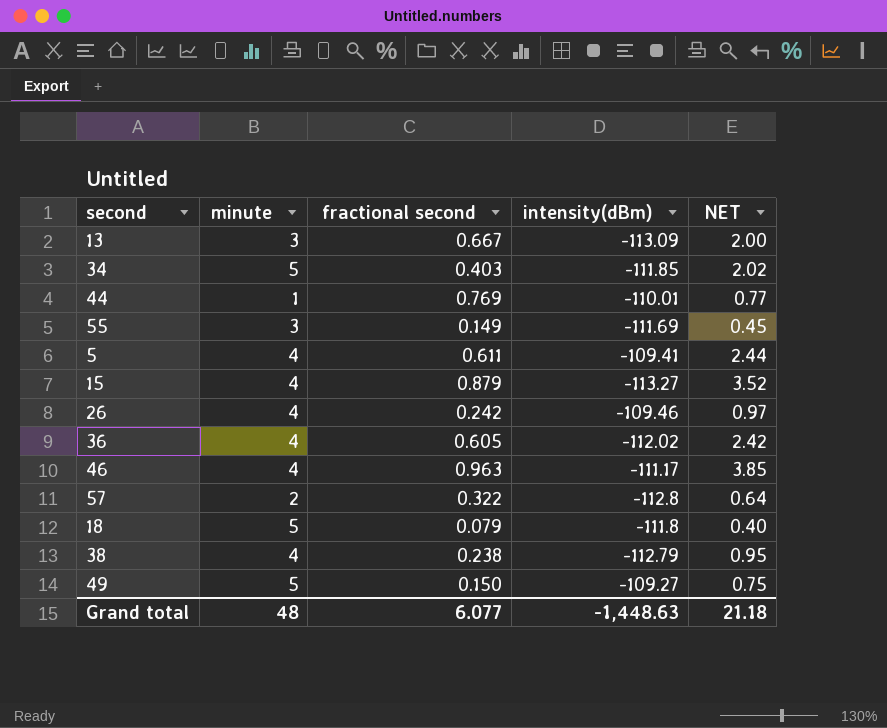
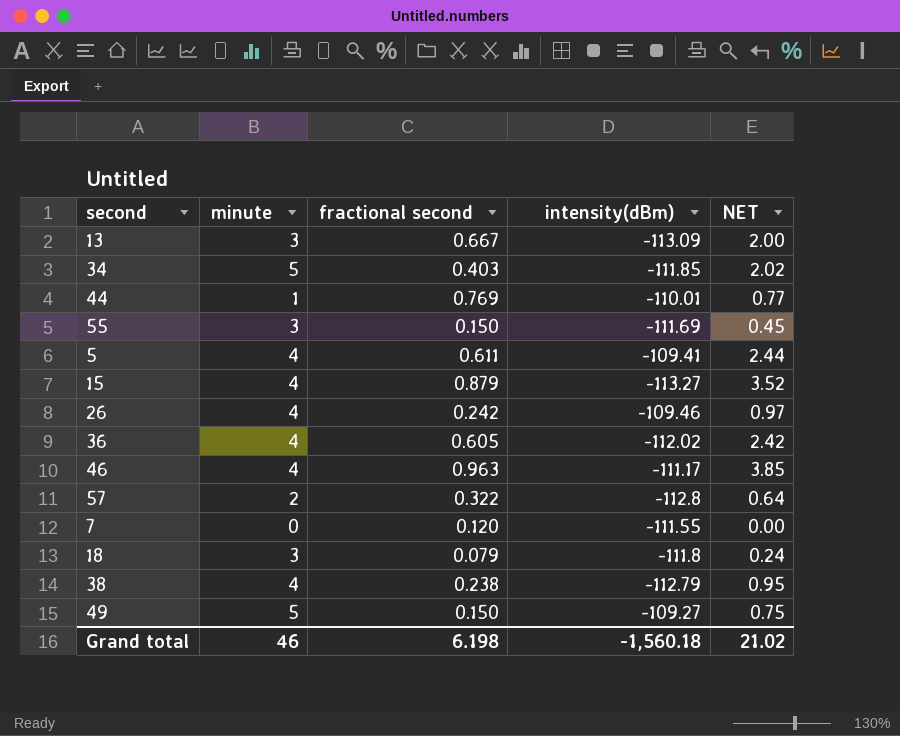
55 | fractional second: 0.149 -> 0.150
row 7: none -> 0 | 0.120 | -111.55 | 0.00
18 | minute: 5 -> 3
18 | NET: 0.40 -> 0.24
Grand total | minute: 48 -> 46
Grand total | fractional second: 6.077 -> 6.198
Grand total | intensity(dBm): -1,448.63 -> -1,560.18
Grand total | NET: 21.18 -> 21.02

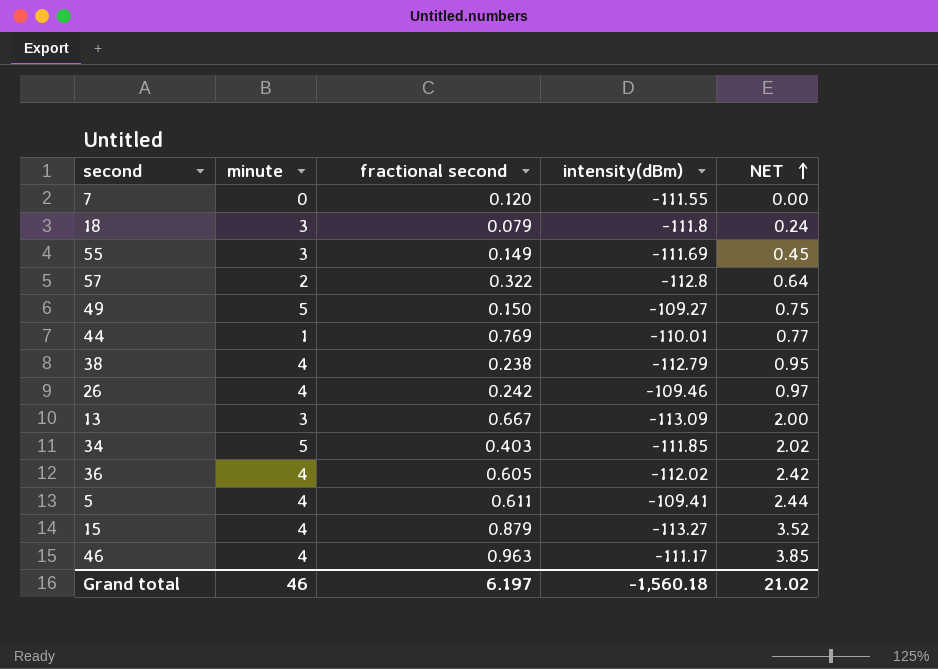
row order: none -> NET ascending
55 | fractional second: 0.150 -> 0.149
Grand total | fractional second: 6.198 -> 6.197

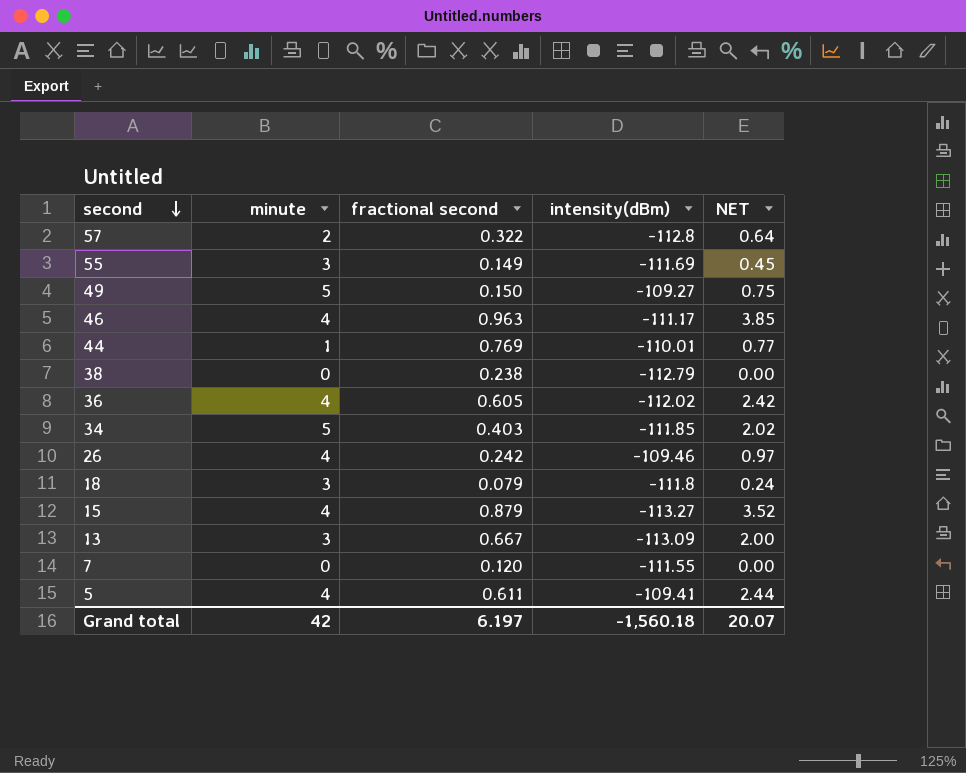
row order: NET ascending -> second descending
38 | minute: 4 -> 0
38 | NET: 0.95 -> 0.00
Grand total | minute: 46 -> 42
Grand total | NET: 21.02 -> 20.07

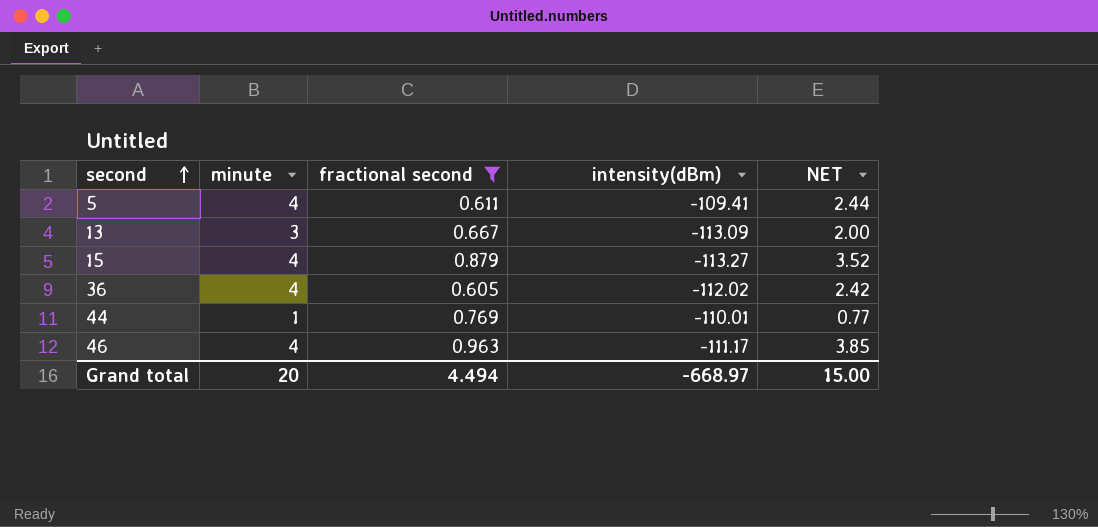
filter: none -> fractional second >= 0.605
row order: second descending -> second ascending
Grand total | minute: 42 -> 20
Grand total | fractional second: 6.197 -> 4.494
Grand total | intensity(dBm): -1,560.18 -> -668.97
Grand total | NET: 20.07 -> 15.00

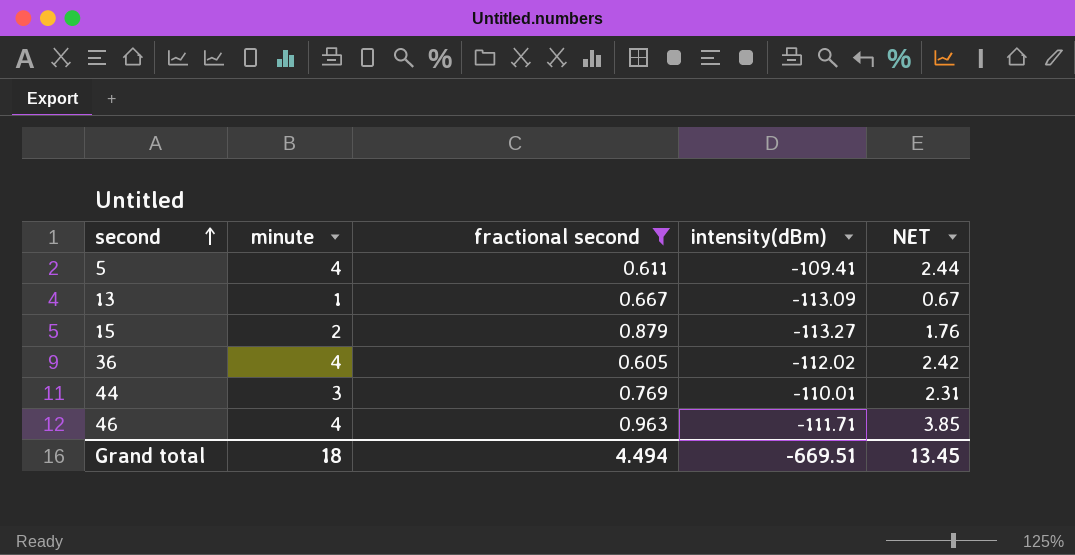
13 | minute: 3 -> 1
13 | NET: 2.00 -> 0.67
15 | minute: 4 -> 2
15 | NET: 3.52 -> 1.76
44 | minute: 1 -> 3
44 | NET: 0.77 -> 2.31
46 | intensity(dBm): -111.17 -> -111.71
Grand total | minute: 20 -> 18
Grand total | intensity(dBm): -668.97 -> -669.51
Grand total | NET: 15.00 -> 13.45

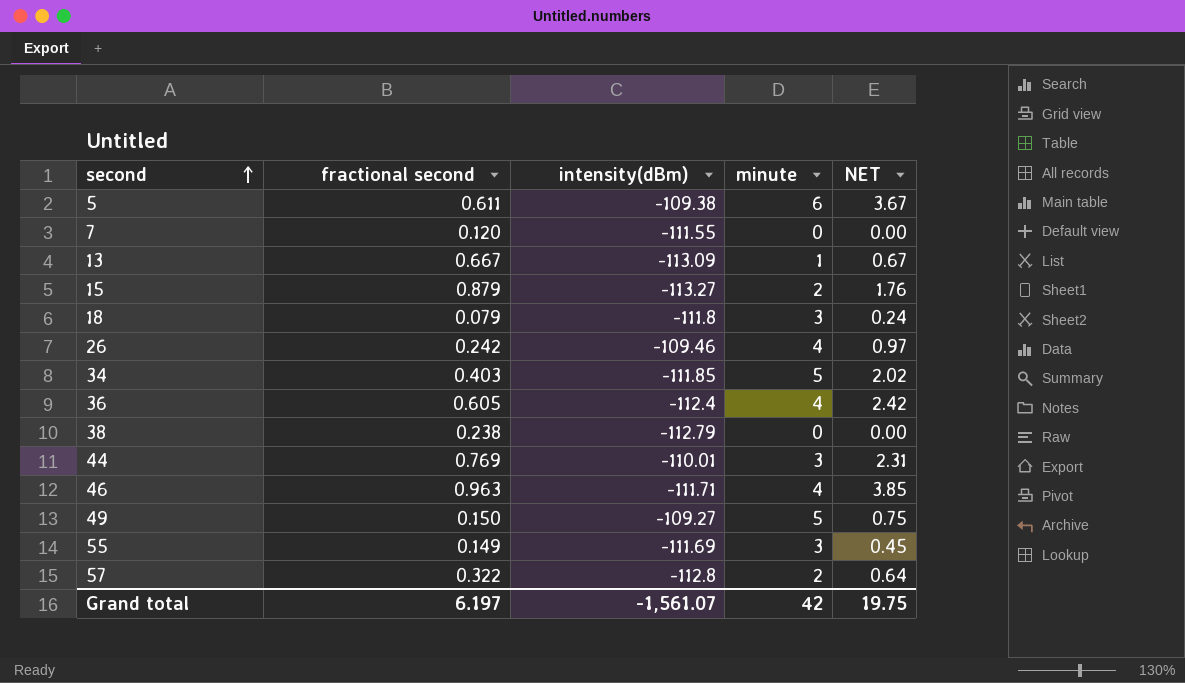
filter: fractional second >= 0.605 -> none
column minute | position: 2 -> 4
5 | intensity(dBm): -109.41 -> -109.38
5 | minute: 4 -> 6
5 | NET: 2.44 -> 3.67
36 | intensity(dBm): -112.02 -> -112.4
Grand total | fractional second: 4.494 -> 6.197
Grand total | intensity(dBm): -669.51 -> -1,561.07
Grand total | minute: 18 -> 42
Grand total | NET: 13.45 -> 19.75

